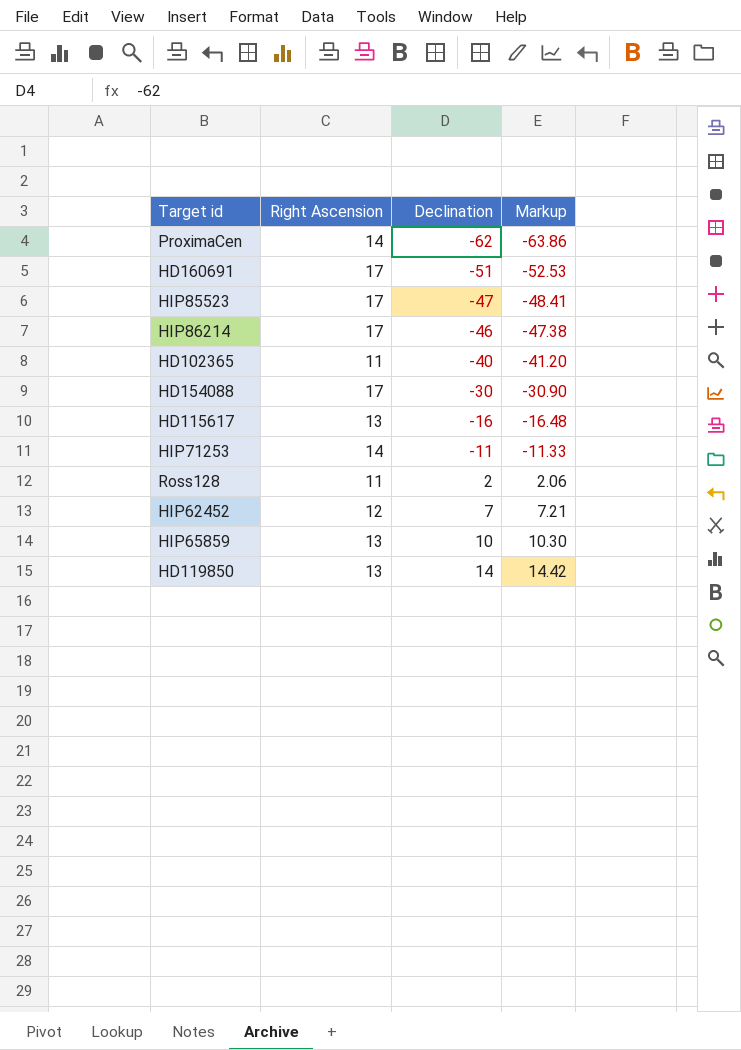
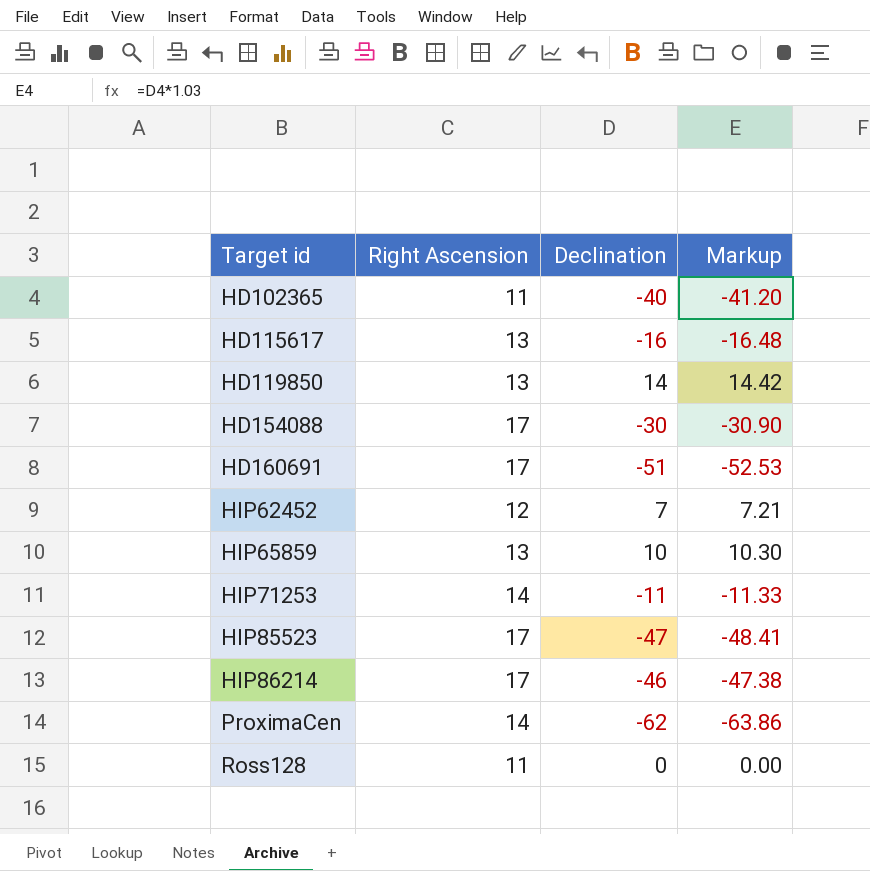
row order: Declination ascending -> Target id ascending
Ross128 | Declination: 2 -> 0
Ross128 | Markup: 2.06 -> 0.00

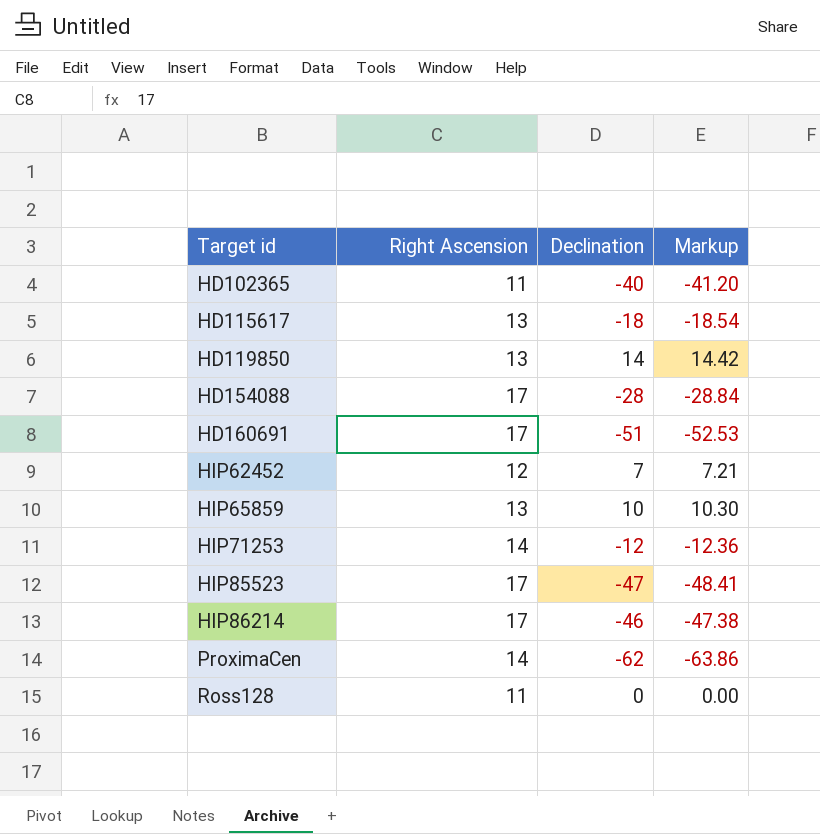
HD115617 | Declination: -16 -> -18
HD115617 | Markup: -16.48 -> -18.54
HD154088 | Declination: -30 -> -28
HD154088 | Markup: -30.90 -> -28.84
HIP71253 | Declination: -11 -> -12
HIP71253 | Markup: -11.33 -> -12.36

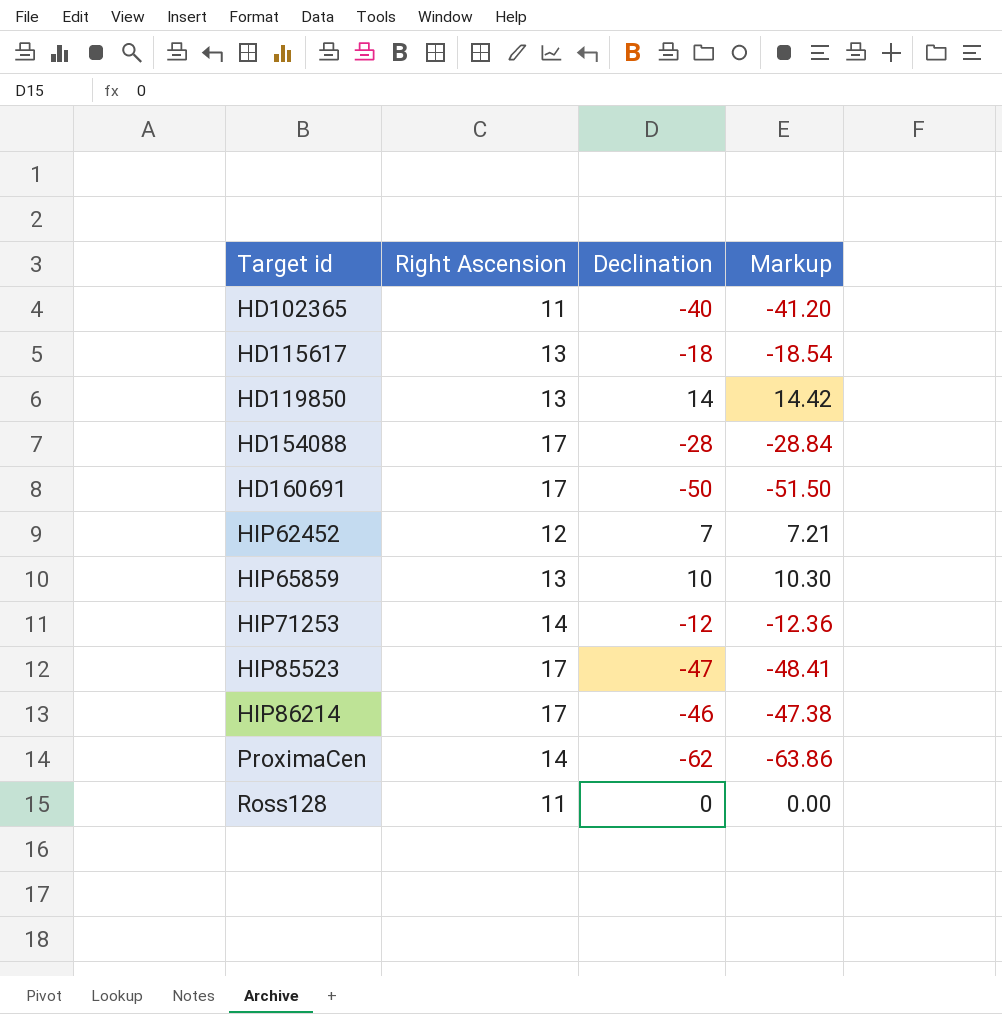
HD160691 | Declination: -51 -> -50
HD160691 | Markup: -52.53 -> -51.50

